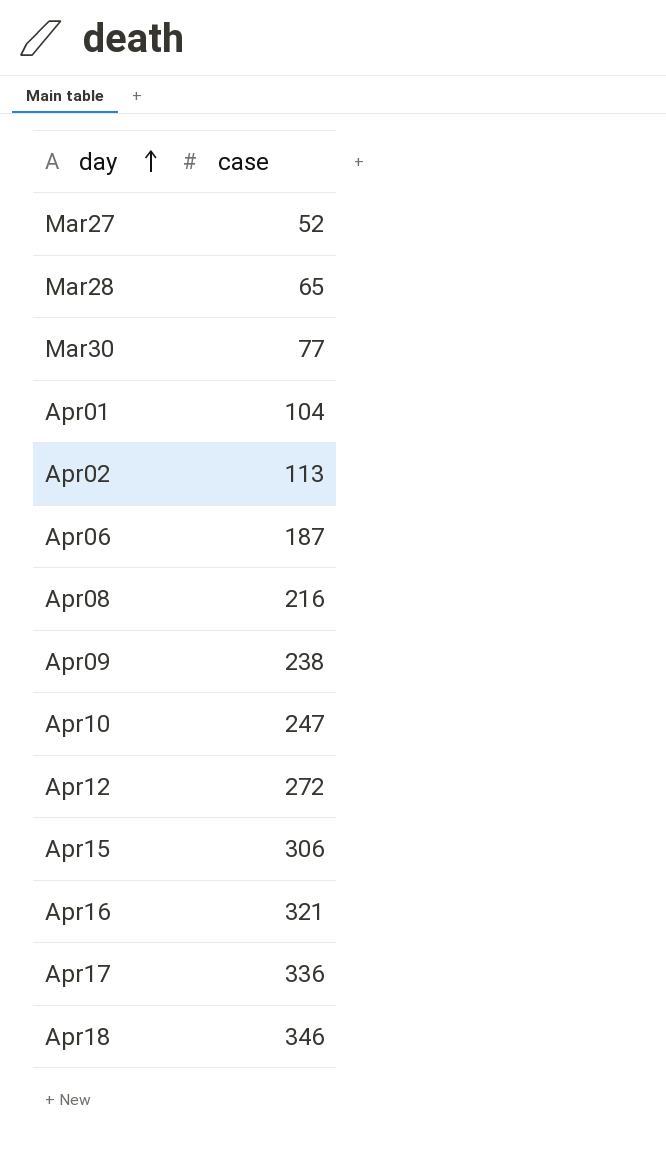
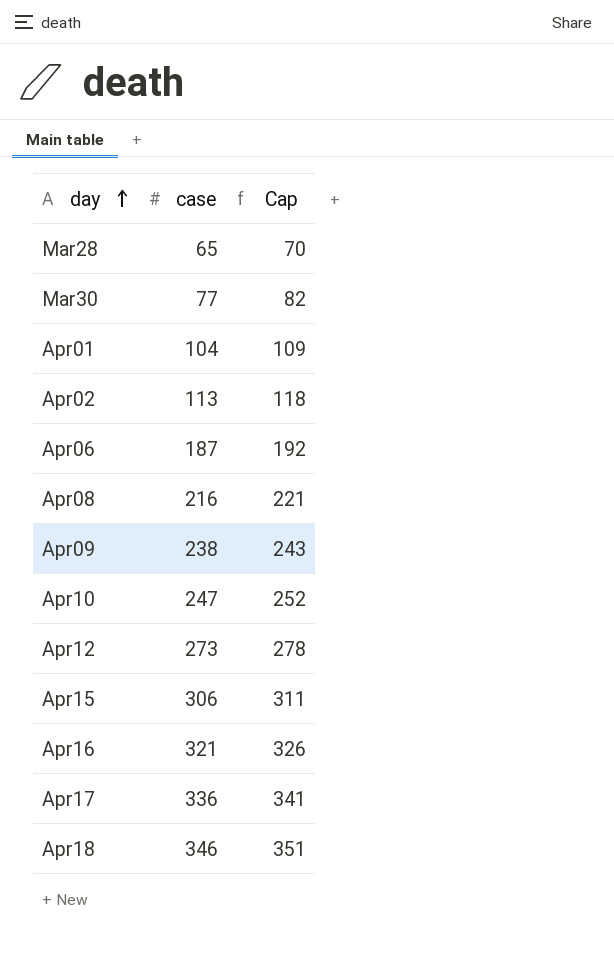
column Cap | formula: none -> [case] + 5
row Mar27: 52 -> none
Apr12 | case: 272 -> 273

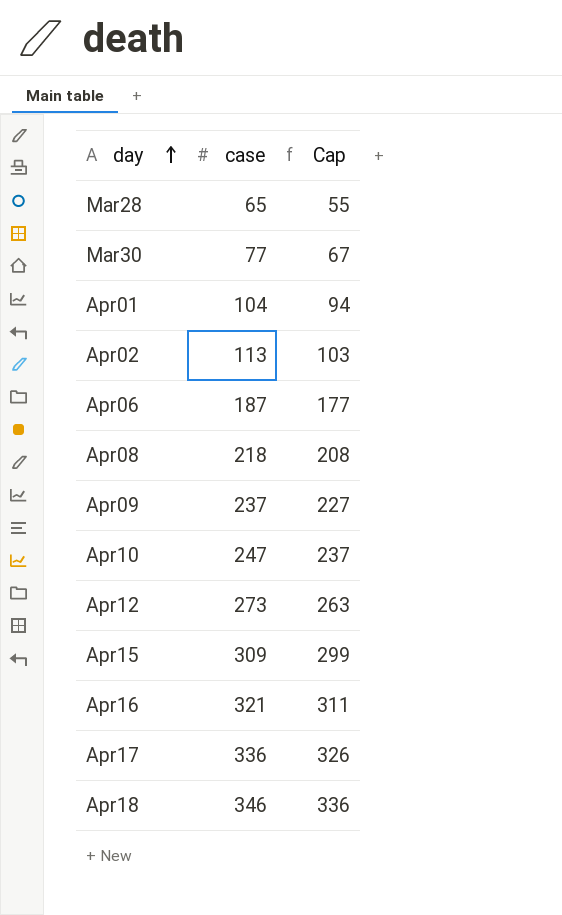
column Cap | formula: [case] + 5 -> [case] - 10
Apr08 | case: 216 -> 218
Apr09 | case: 238 -> 237
Apr15 | case: 306 -> 309

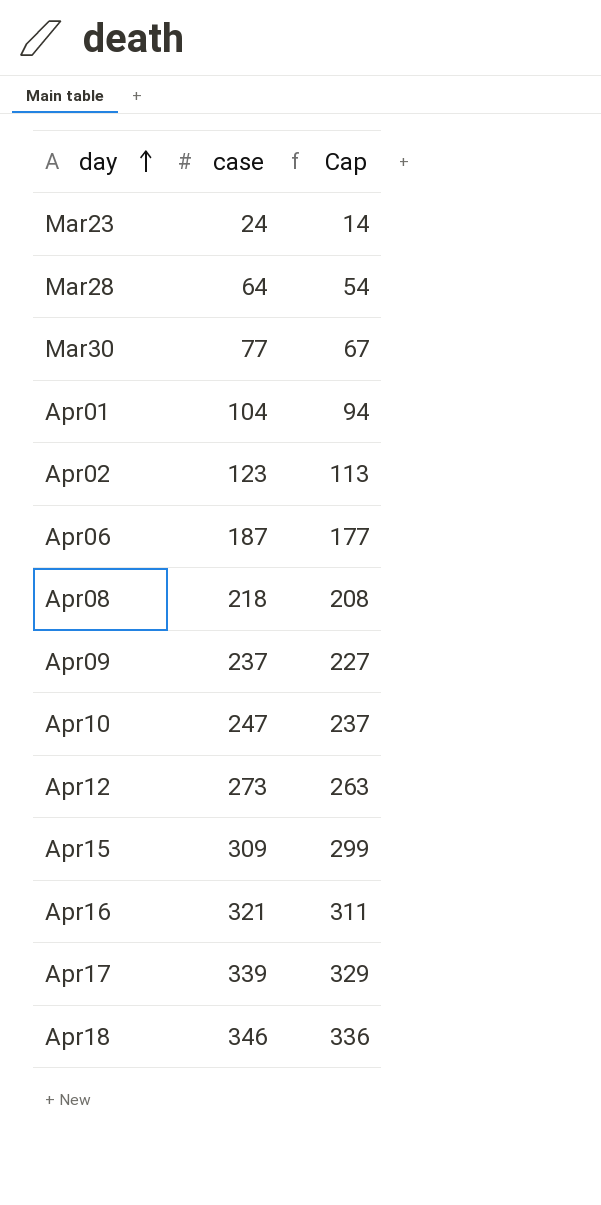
row Mar23: none -> 24 | 14
Mar28 | case: 65 -> 64
Mar28 | Cap: 55 -> 54
Apr02 | case: 113 -> 123
Apr02 | Cap: 103 -> 113
Apr17 | case: 336 -> 339
Apr17 | Cap: 326 -> 329

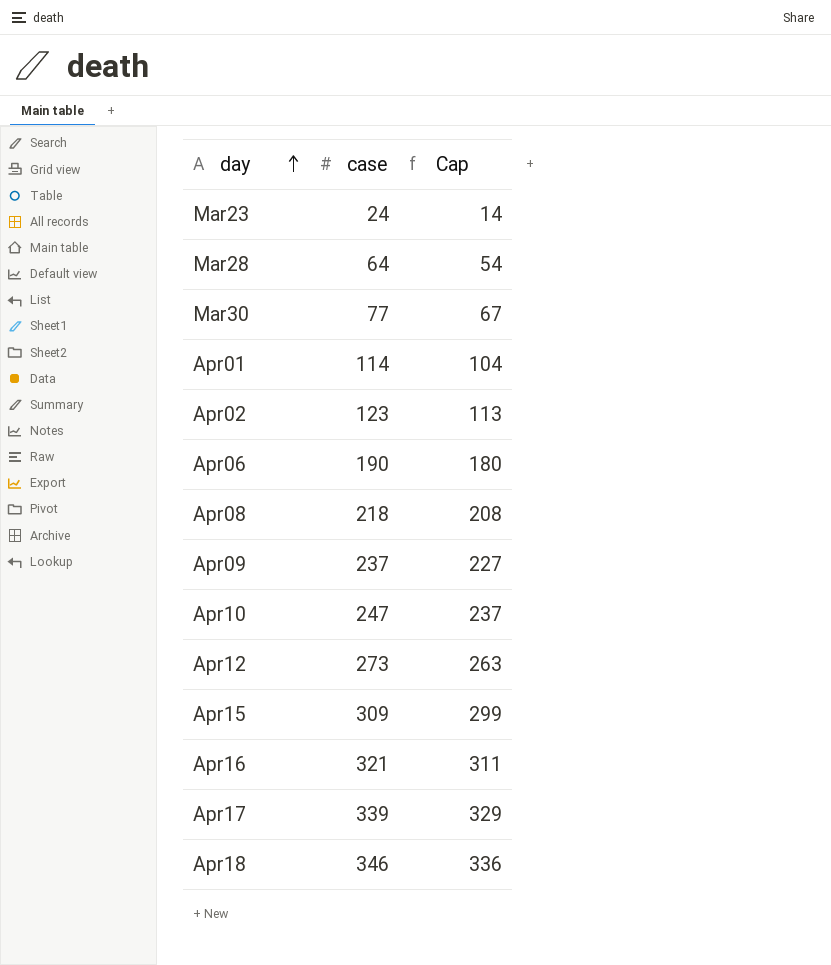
Apr01 | case: 104 -> 114
Apr01 | Cap: 94 -> 104
Apr06 | case: 187 -> 190
Apr06 | Cap: 177 -> 180

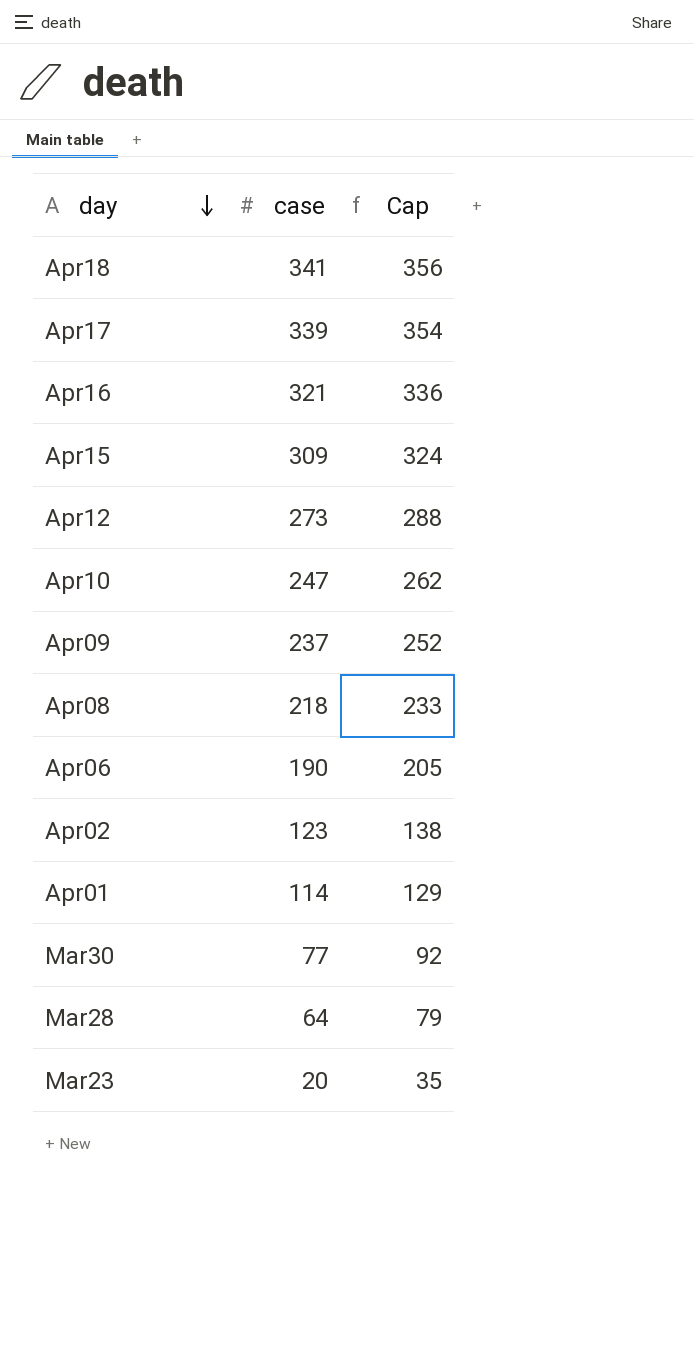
row order: day ascending -> day descending
column Cap | formula: [case] - 10 -> [case] + 15
Apr18 | case: 346 -> 341
Mar23 | case: 24 -> 20

